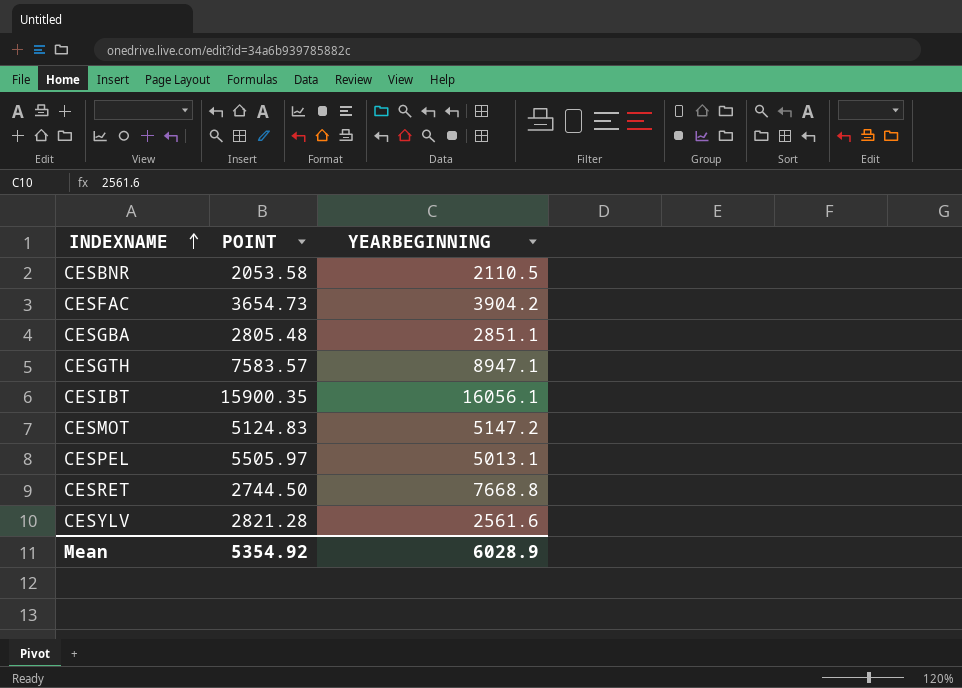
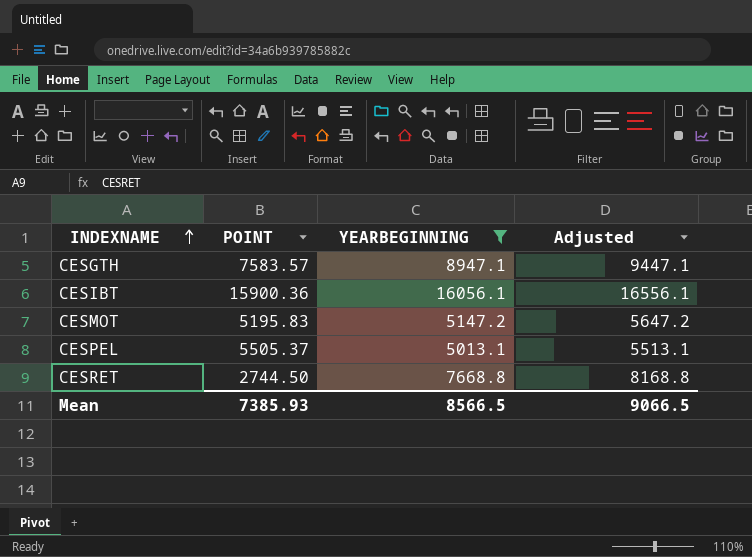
filter: none -> YEARBEGINNING >= 5013.1
column Adjusted | formula: none -> [YEARBEGINNING] + 500
CESIBT | POINT: 15900.35 -> 15900.36
CESMOT | POINT: 5124.83 -> 5195.83
CESPEL | POINT: 5505.97 -> 5505.37
Mean | POINT: 5354.92 -> 7385.93
Mean | YEARBEGINNING: 6028.9 -> 8566.5

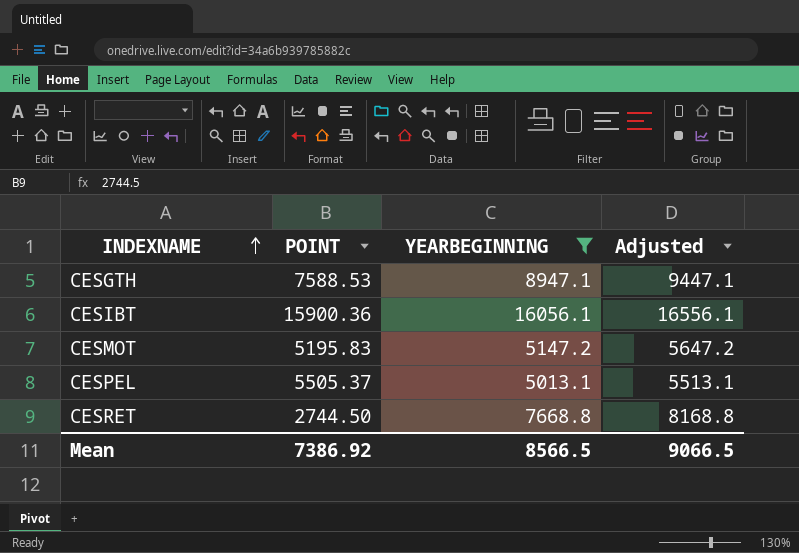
CESGTH | POINT: 7583.57 -> 7588.53
Mean | POINT: 7385.93 -> 7386.92

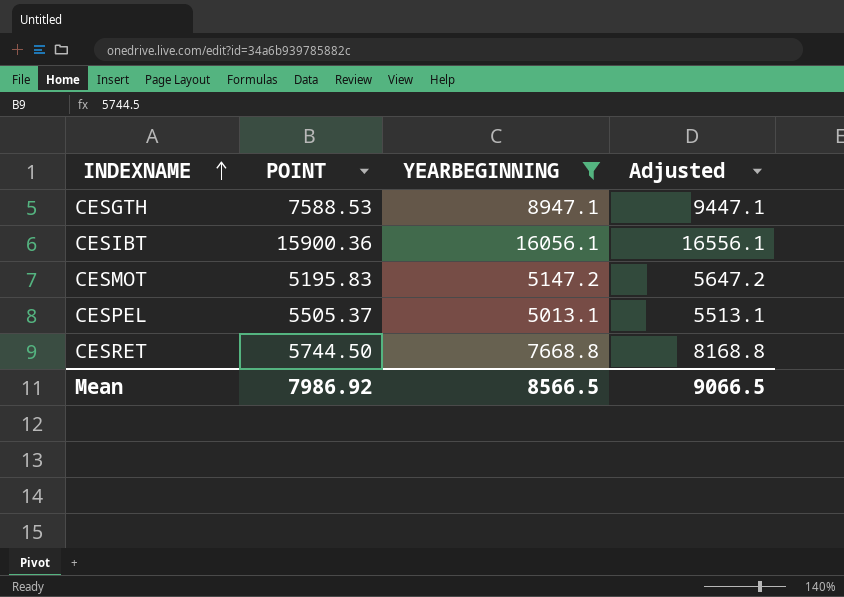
CESRET | POINT: 2744.50 -> 5744.50
Mean | POINT: 7386.92 -> 7986.92

